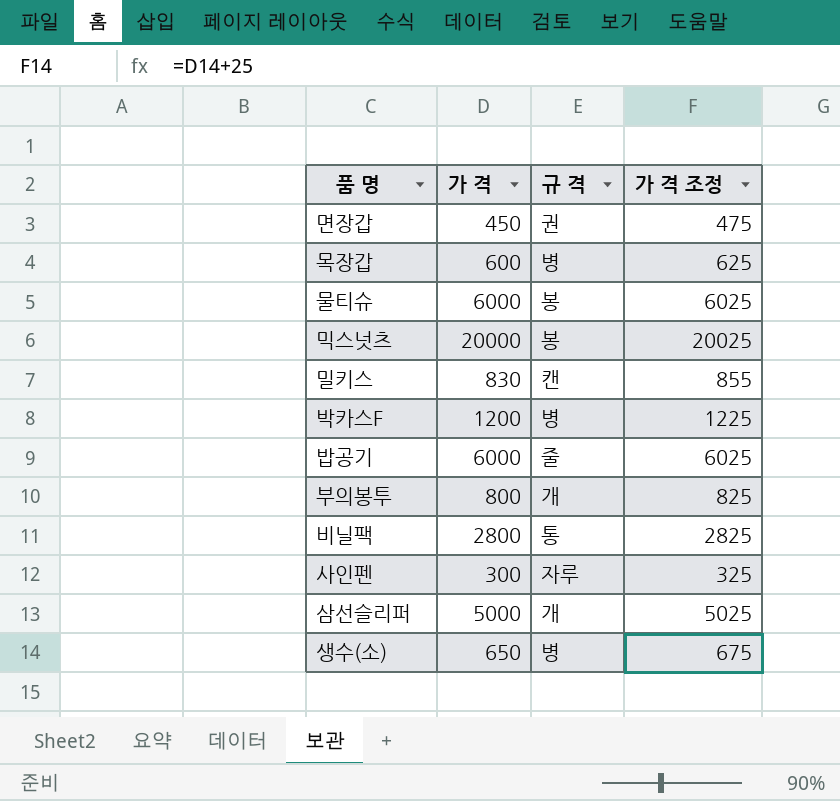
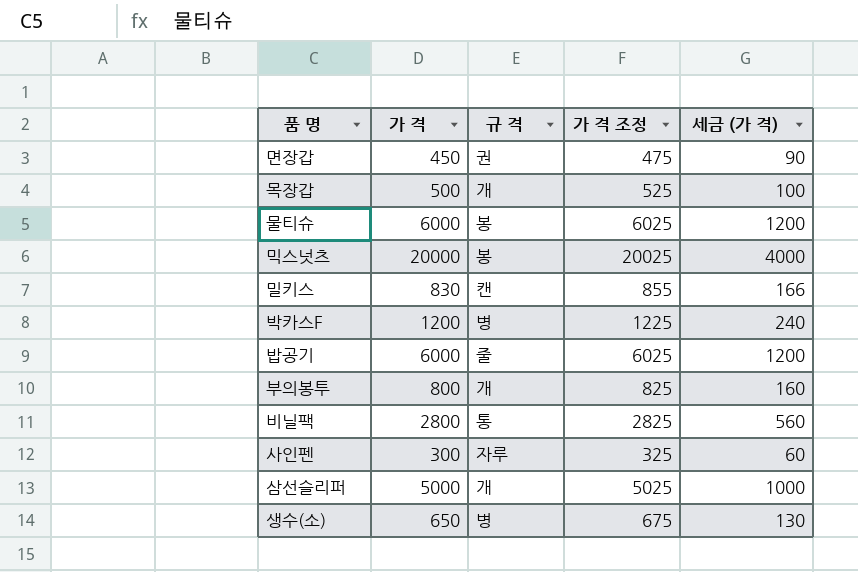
column 세금 (가 격) | formula: none -> [가 격] * 0.2
목장갑 | 가 격: 600 -> 500
목장갑 | 규 격: 병 -> 개
목장갑 | 가 격 조정: 625 -> 525

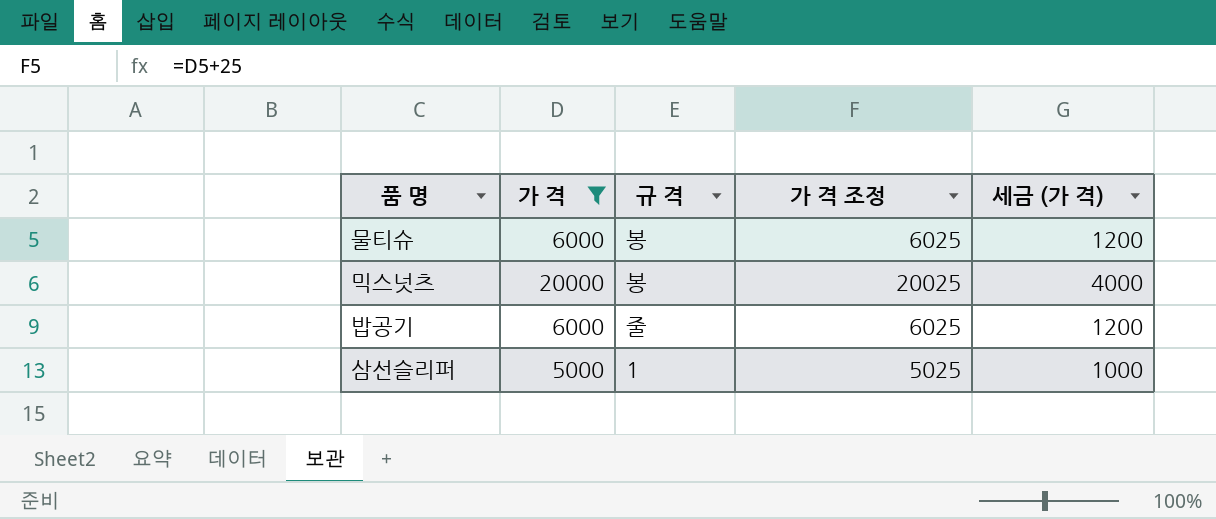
filter: none -> 가 격 >= 5000
삼선슬리퍼 | 규 격: 개 -> 1

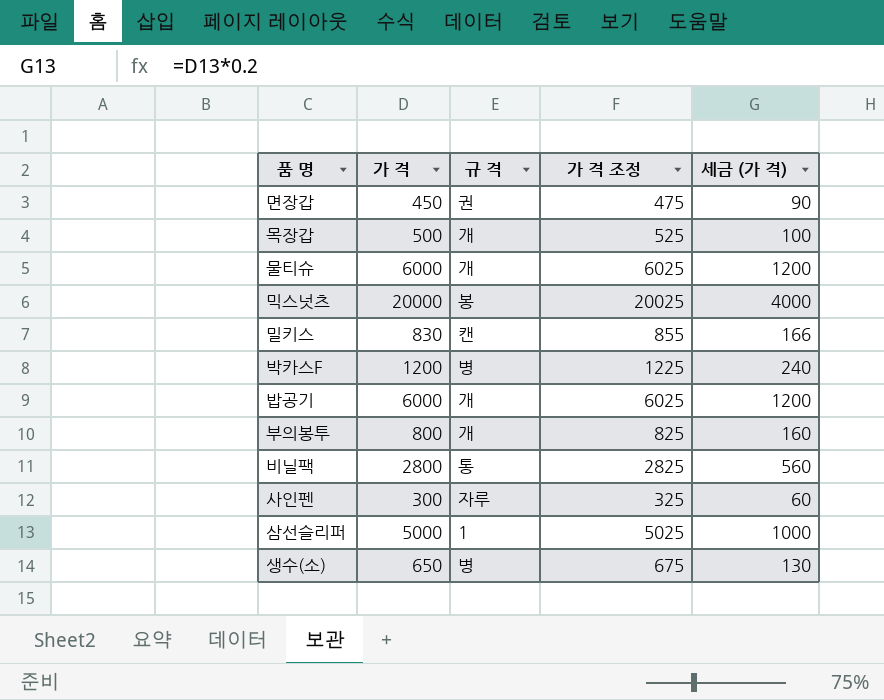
filter: 가 격 >= 5000 -> none
물티슈 | 규 격: 봉 -> 개
밥공기 | 규 격: 줄 -> 개

